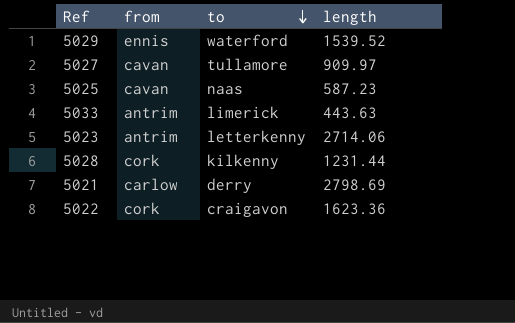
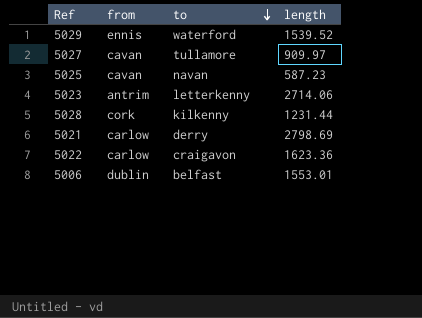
row 5033: antrim | limerick | 443.63 -> none
5025 | to: naas -> navan
5022 | from: cork -> carlow
row 5006: none -> dublin | belfast | 1553.01

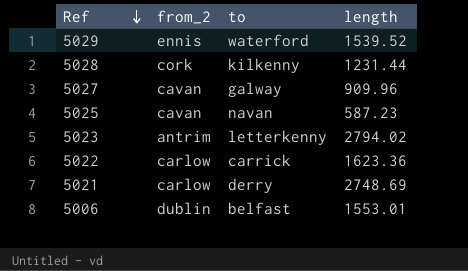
row order: to descending -> Ref descending
column name: from -> from_2
5027 | to: tullamore -> galway
5027 | length: 909.97 -> 909.96
5023 | length: 2714.06 -> 2794.02
5022 | to: craigavon -> carrick
5021 | length: 2798.69 -> 2748.69

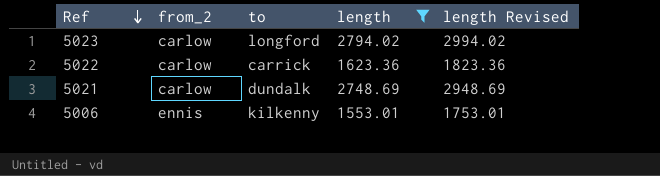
filter: none -> length >= 1553.01
column length Revised | formula: none -> [length] + 200
5023 | from_2: antrim -> carlow
5023 | to: letterkenny -> longford
5021 | to: derry -> dundalk
5006 | from_2: dublin -> ennis
5006 | to: belfast -> kilkenny

